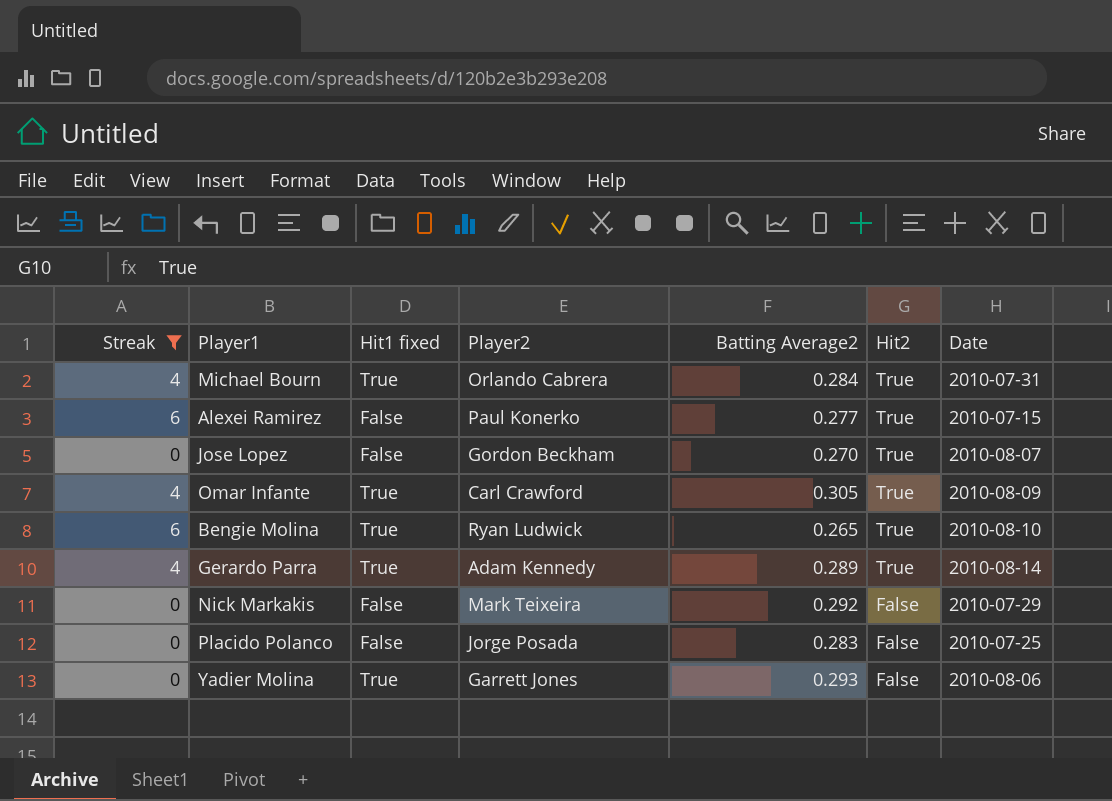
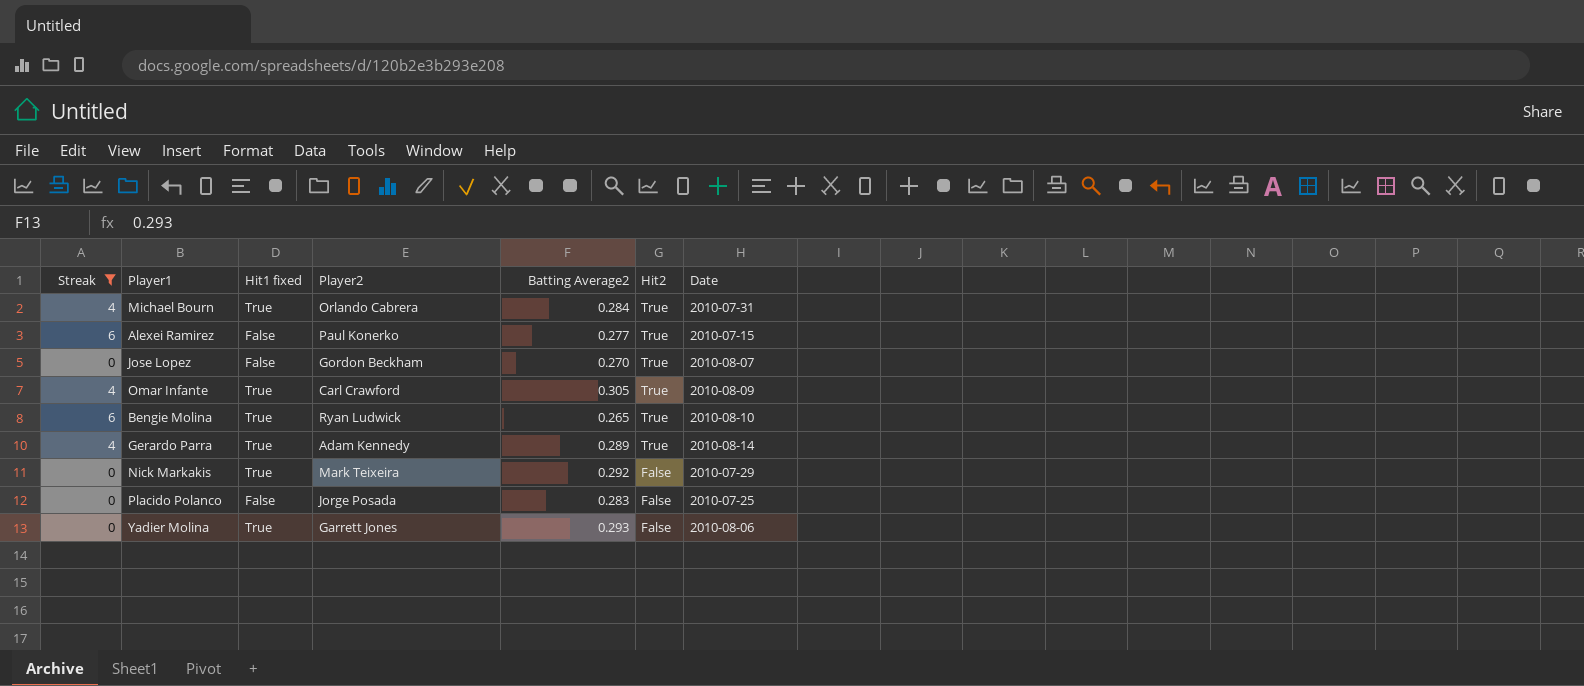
Nick Markakis | Hit1 fixed: False -> True

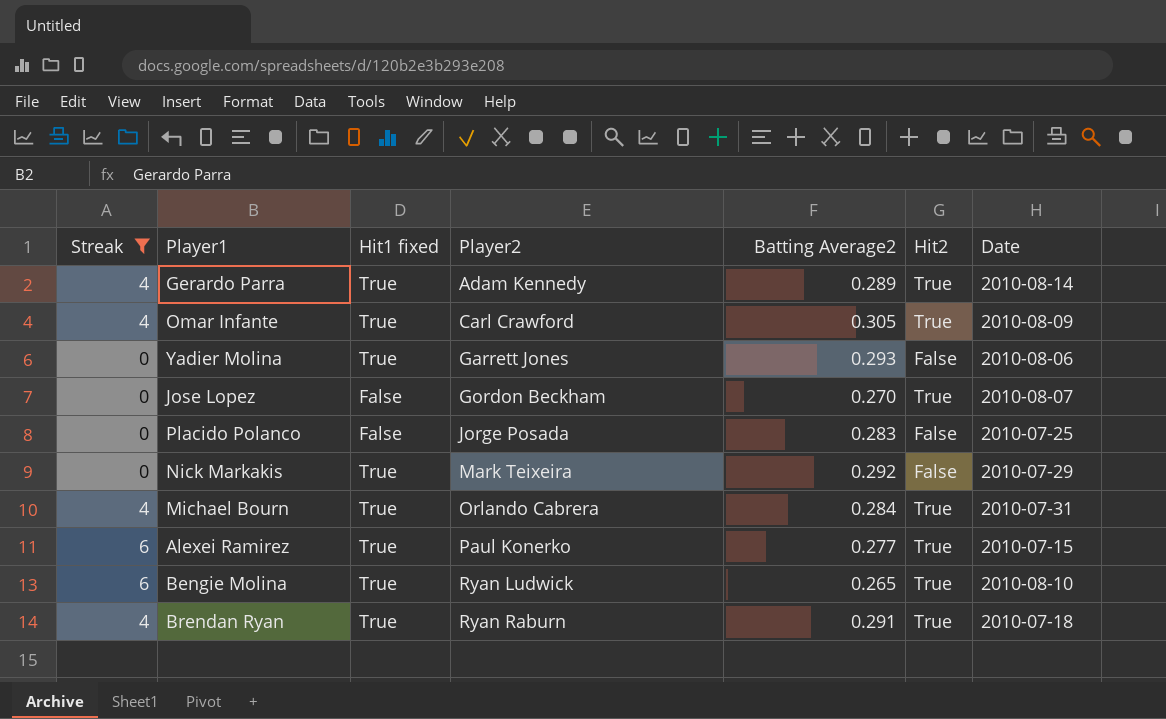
row order: Hit2 descending -> Player2 ascending
Alexei Ramirez | Hit1 fixed: False -> True
row Brendan Ryan: none -> 4 | True | Ryan Raburn | 0.291 | True | 2010-07-18

